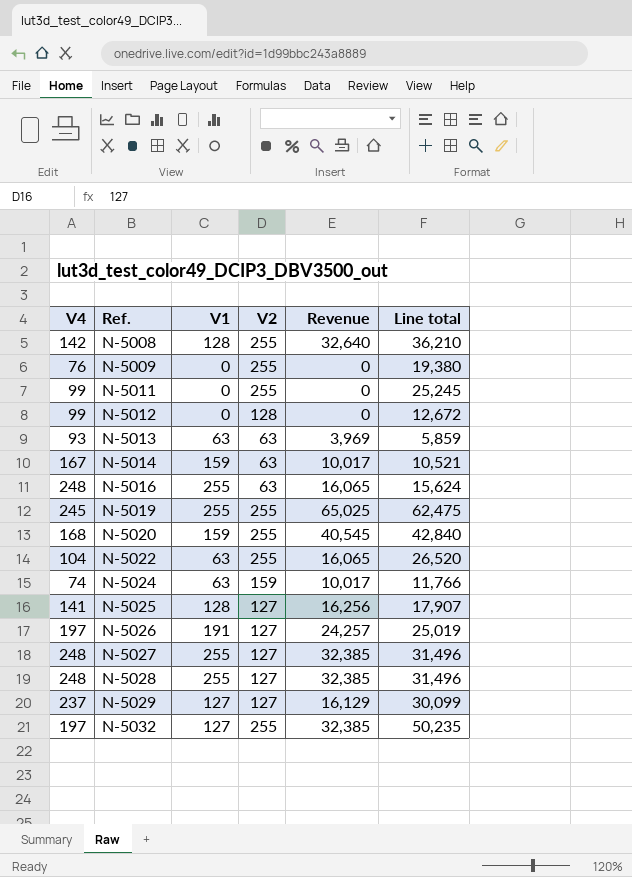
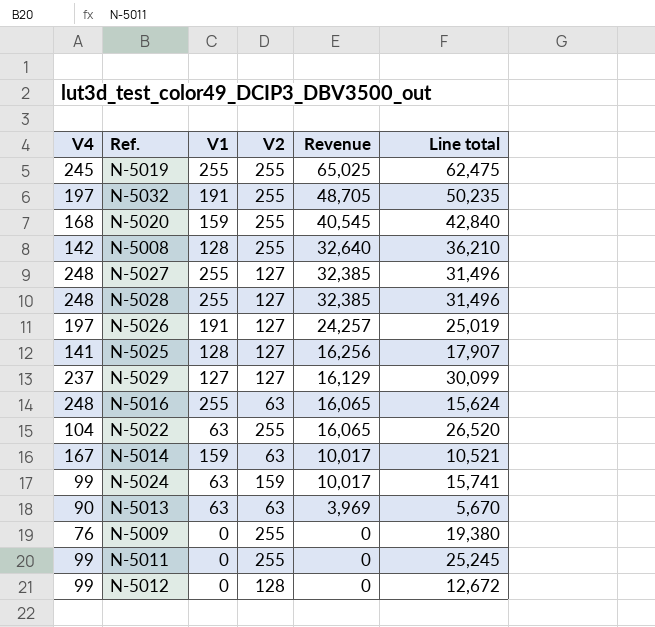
row order: Ref. ascending -> Revenue descending
N-5032 | V1: 127 -> 191
N-5032 | Revenue: 32,385 -> 48,705
N-5024 | V4: 74 -> 99
N-5024 | Line total: 11,766 -> 15,741
N-5013 | V4: 93 -> 90
N-5013 | Line total: 5,859 -> 5,670

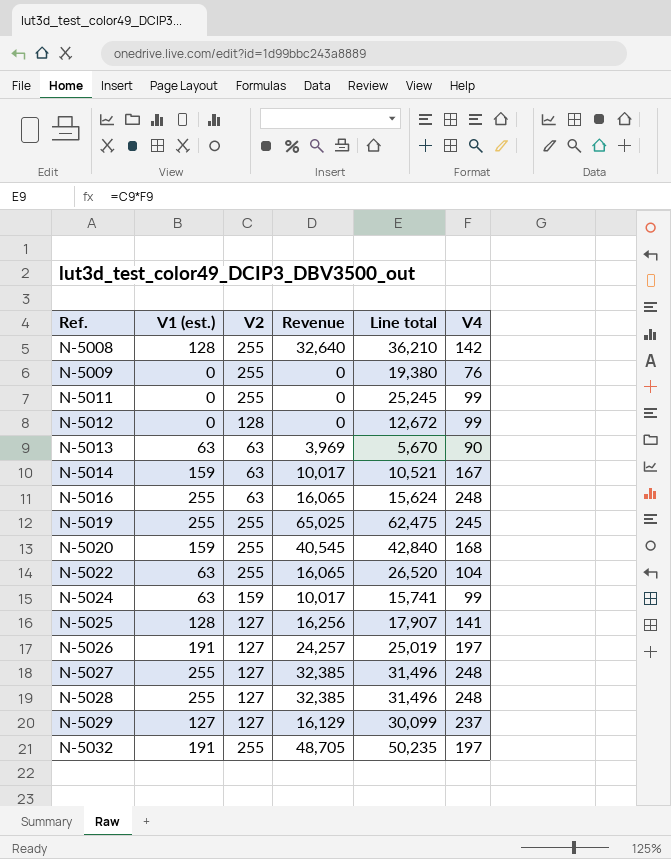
row order: Revenue descending -> Ref. ascending
column name: V1 -> V1 (est.)
column V4 | position: 1 -> 6

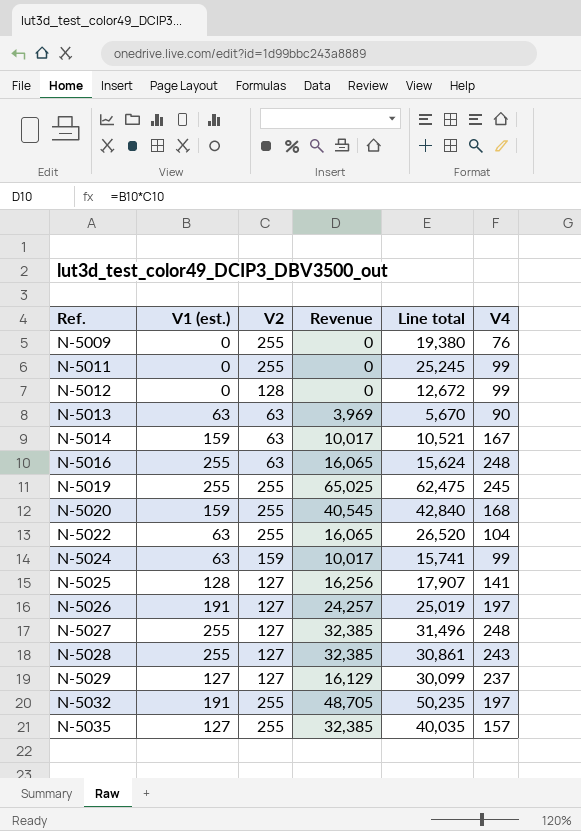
row N-5008: 128 | 255 | 32,640 | 36,210 | 142 -> none
N-5028 | Line total: 31,496 -> 30,861
N-5028 | V4: 248 -> 243
row N-5035: none -> 127 | 255 | 32,385 | 40,035 | 157

